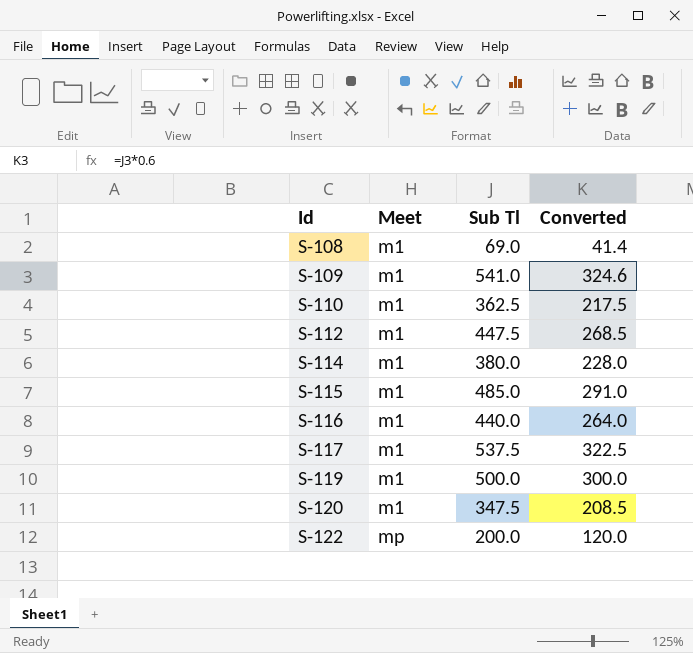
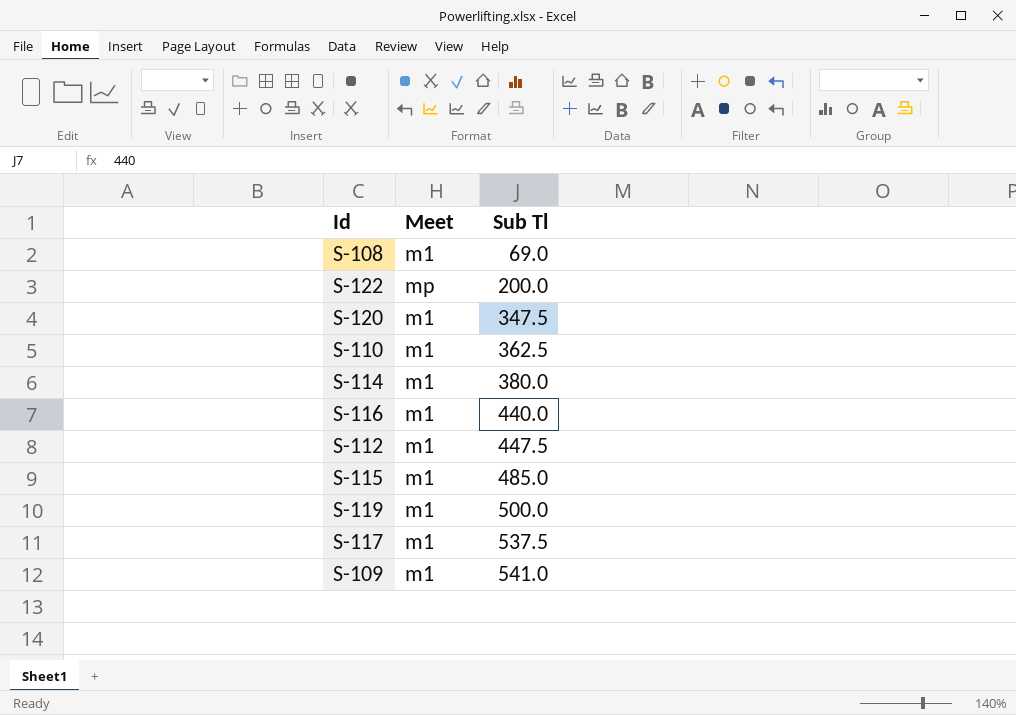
row order: Id ascending -> Sub Tl ascending
column Converted | formula: [Sub Tl] * 0.6 -> none

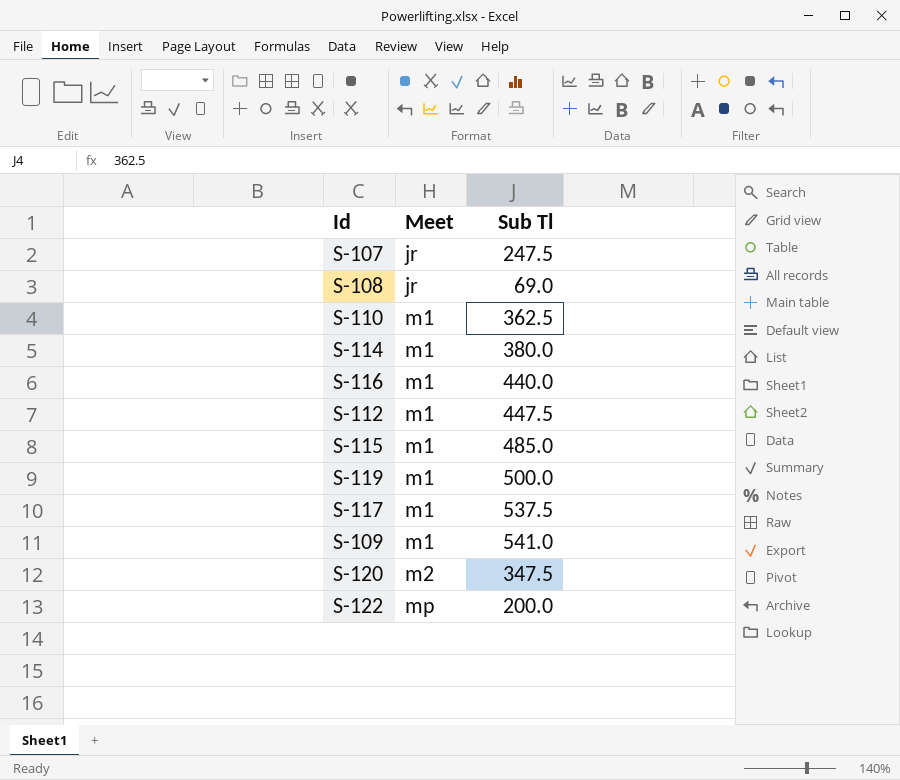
row order: Sub Tl ascending -> Meet ascending
row S-107: none -> jr | 247.5
S-108 | Meet: m1 -> jr
S-120 | Meet: m1 -> m2

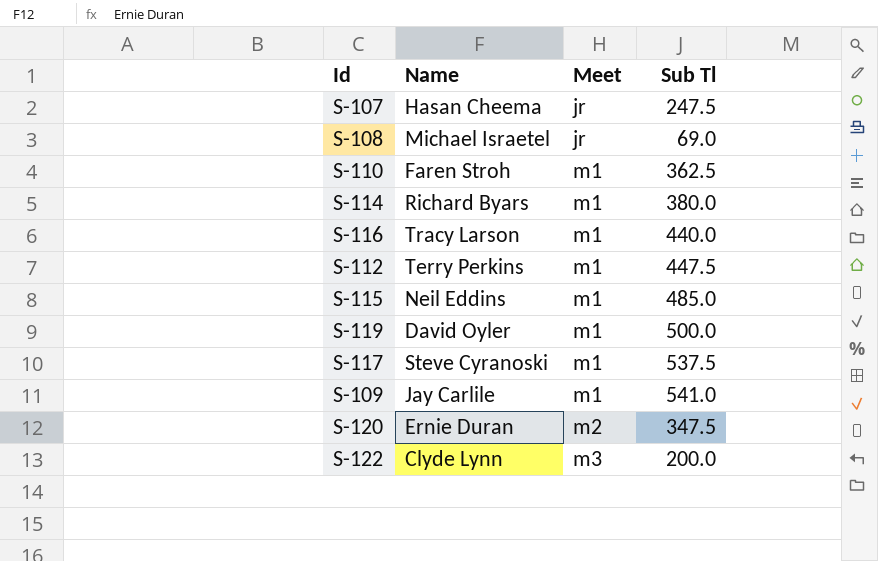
column Name | position: none -> 2
S-122 | Meet: mp -> m3

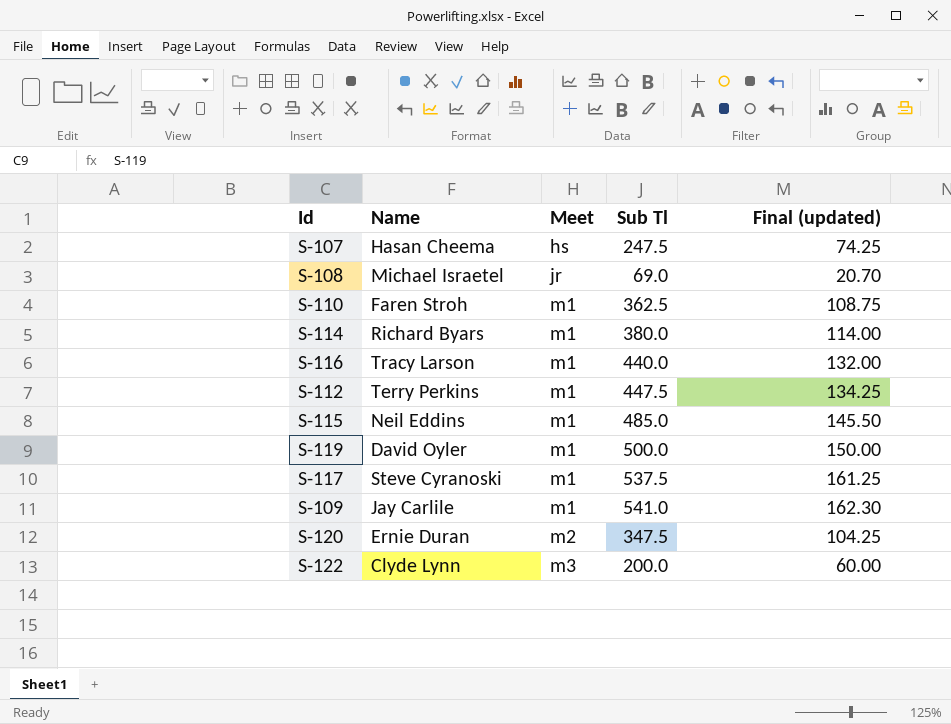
column Final (updated) | formula: none -> [Sub Tl] * 0.3
S-107 | Meet: jr -> hs

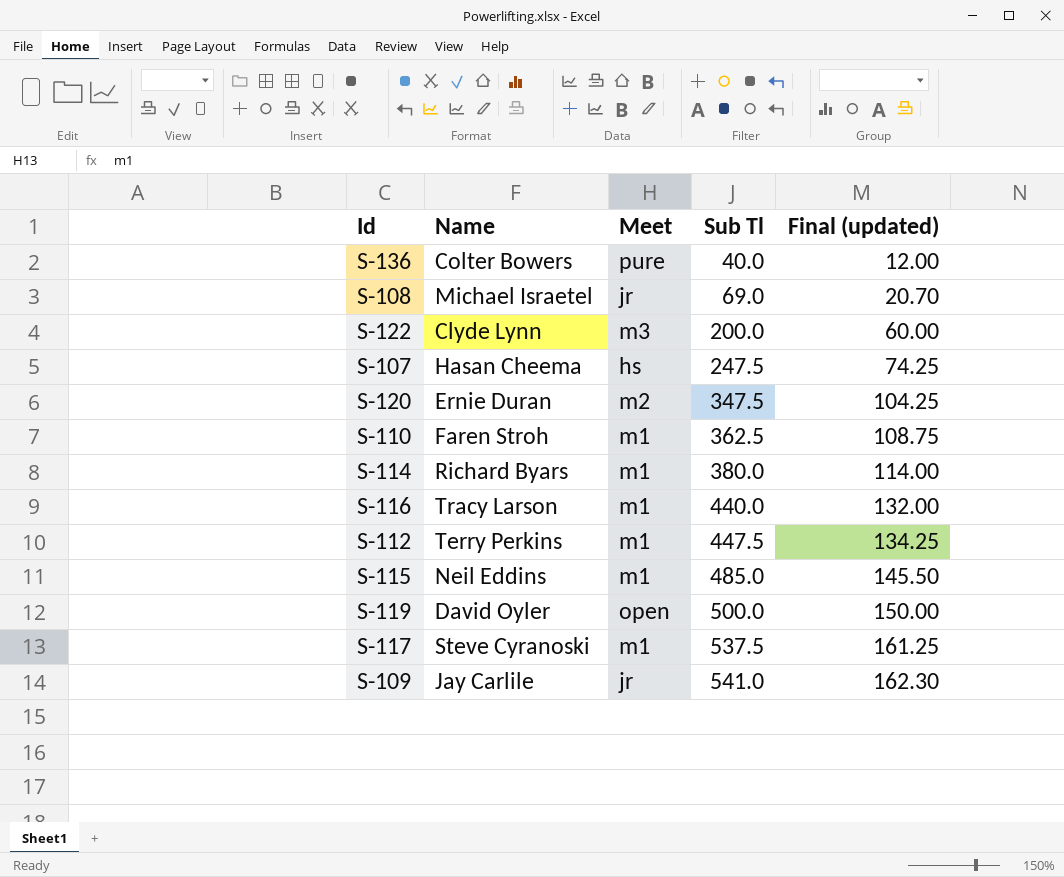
row order: Meet ascending -> Sub Tl ascending
row S-136: none -> Colter Bowers | pure | 40.0 | 12.00
S-119 | Meet: m1 -> open
S-109 | Meet: m1 -> jr

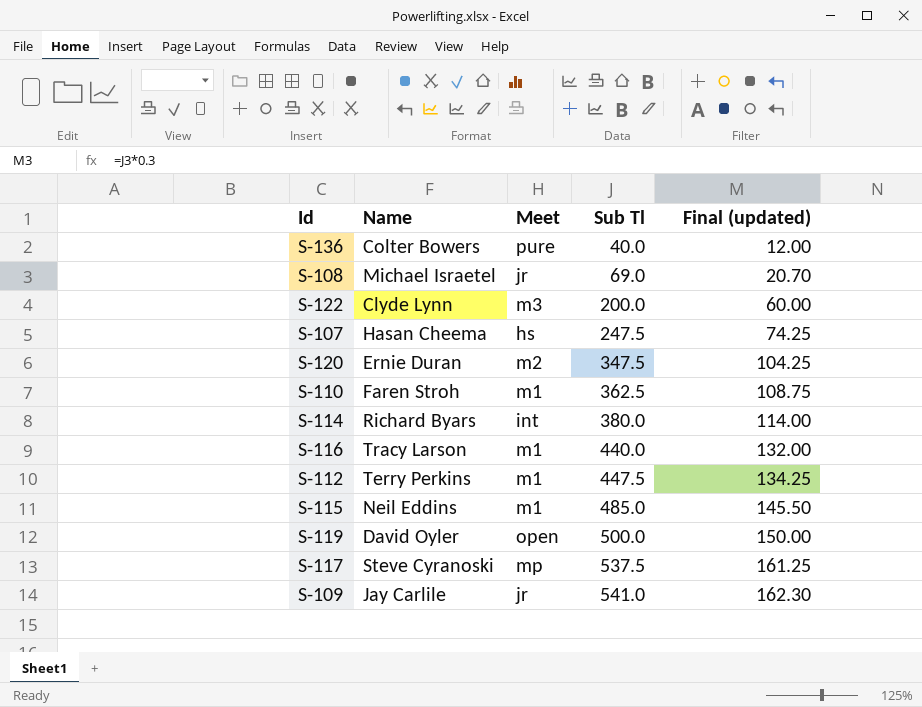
S-114 | Meet: m1 -> int
S-117 | Meet: m1 -> mp

